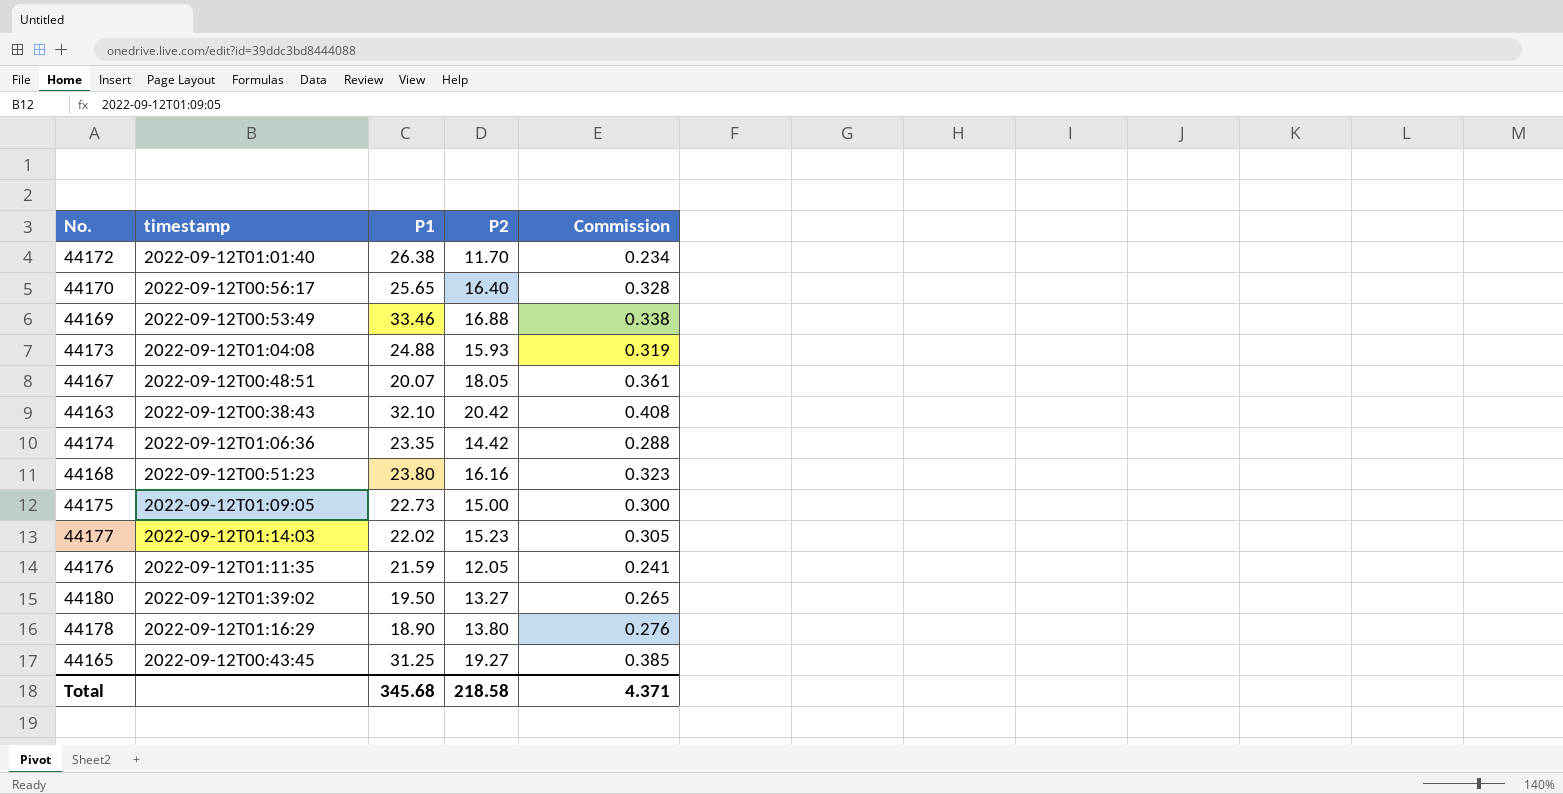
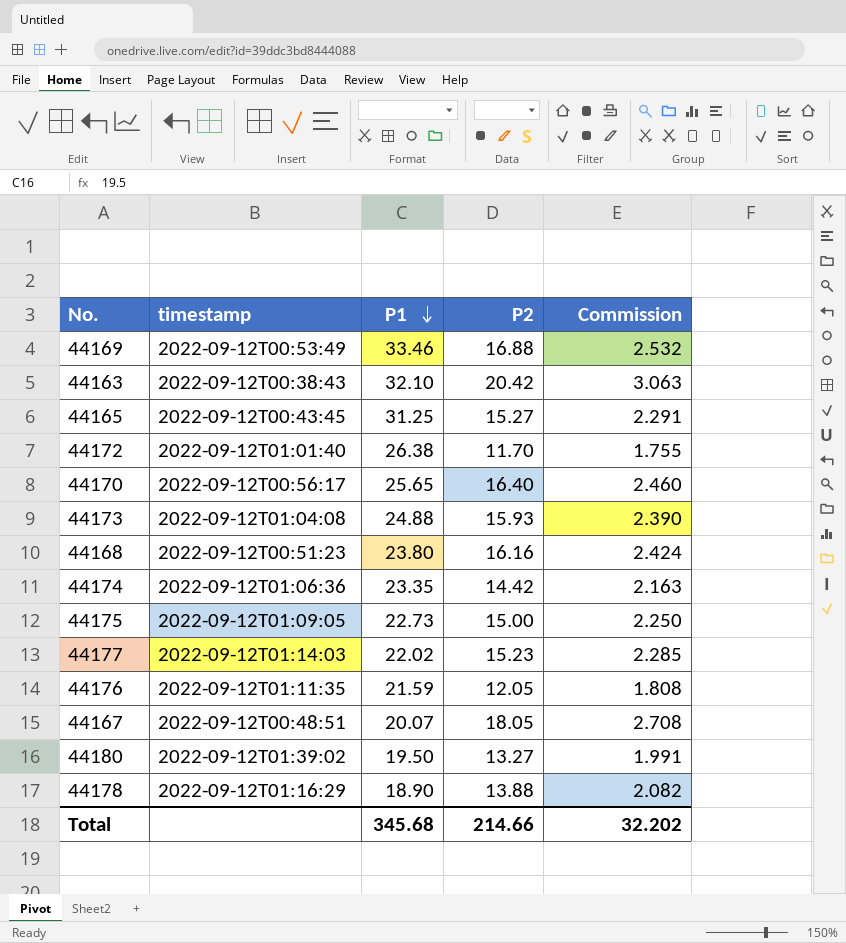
row order: none -> P1 descending
column Commission | formula: [P2] * 0.02 -> [P2] * 0.15
44165 | P2: 19.27 -> 15.27
44178 | P2: 13.80 -> 13.88
Total | P2: 218.58 -> 214.66
Total | Commission: 4.371 -> 32.202

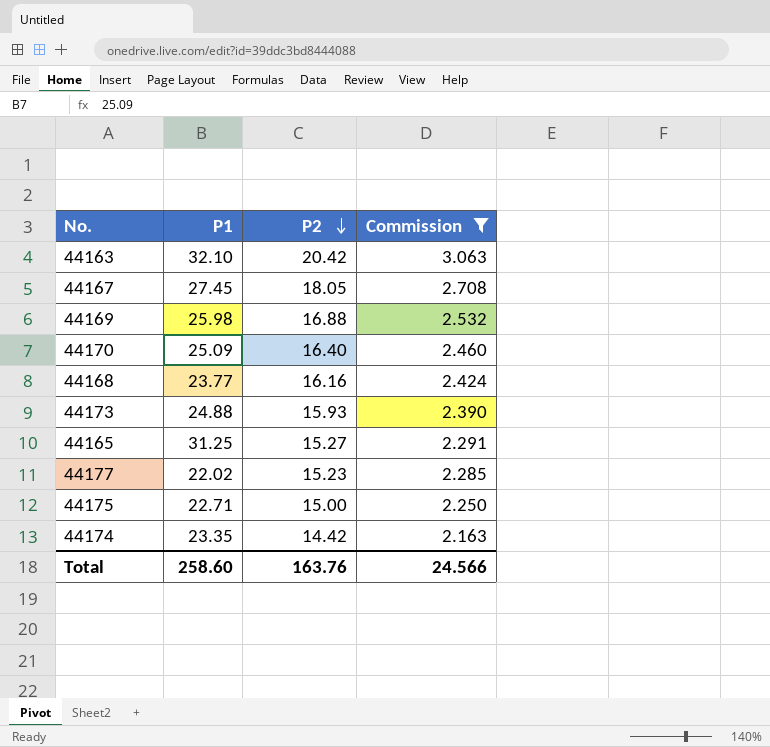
filter: none -> Commission >= 2.163
row order: P1 descending -> P2 descending
column timestamp | position: 2 -> none
44167 | P1: 20.07 -> 27.45
44169 | P1: 33.46 -> 25.98
44170 | P1: 25.65 -> 25.09
44168 | P1: 23.80 -> 23.77
44175 | P1: 22.73 -> 22.71
Total | P1: 345.68 -> 258.60
Total | P2: 214.66 -> 163.76
Total | Commission: 32.202 -> 24.566

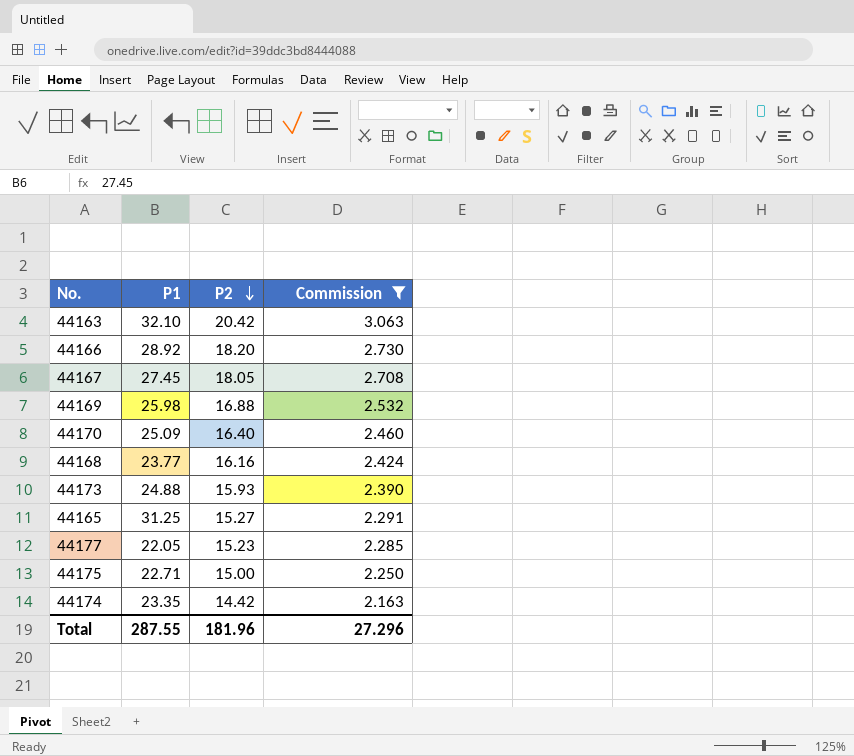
row 44166: none -> 28.92 | 18.20 | 2.730
44177 | P1: 22.02 -> 22.05
Total | P1: 258.60 -> 287.55
Total | P2: 163.76 -> 181.96
Total | Commission: 24.566 -> 27.296

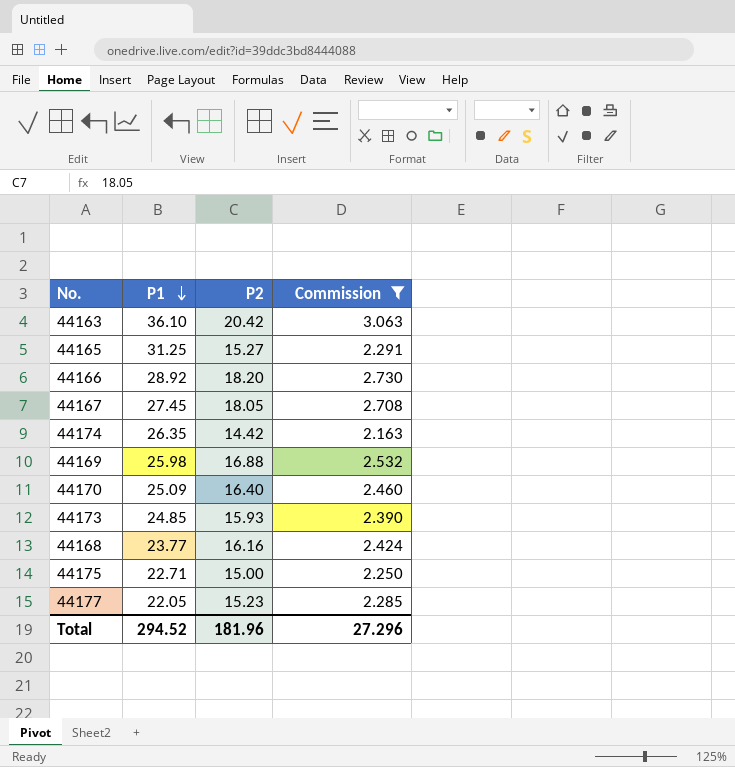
row order: P2 descending -> P1 descending
44163 | P1: 32.10 -> 36.10
44174 | P1: 23.35 -> 26.35
44173 | P1: 24.88 -> 24.85
Total | P1: 287.55 -> 294.52

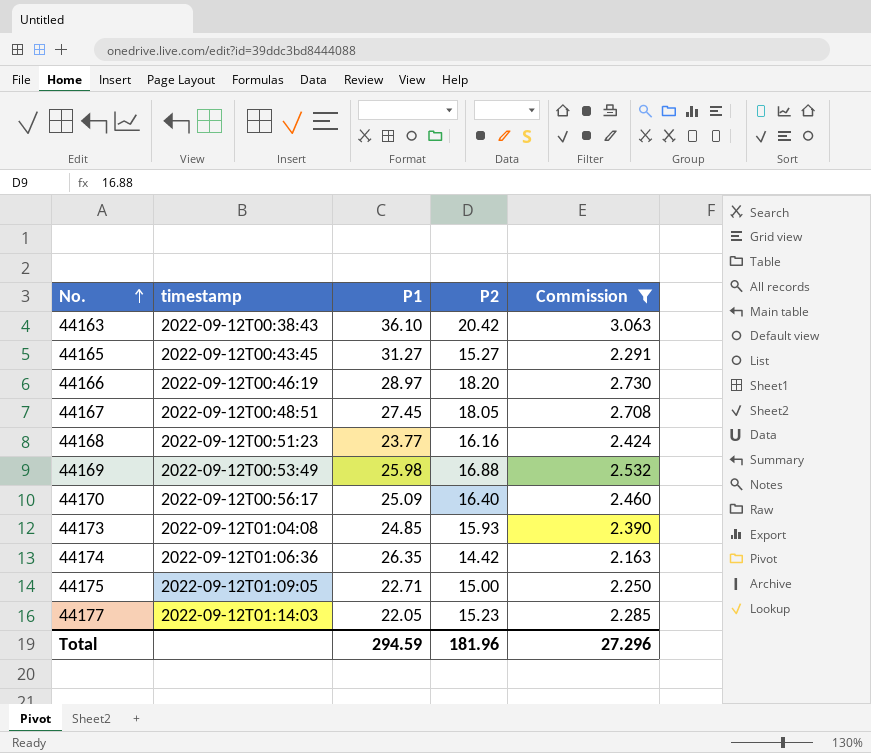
row order: P1 descending -> No. ascending
column timestamp | position: none -> 2
44165 | P1: 31.25 -> 31.27
44166 | P1: 28.92 -> 28.97
Total | P1: 294.52 -> 294.59

